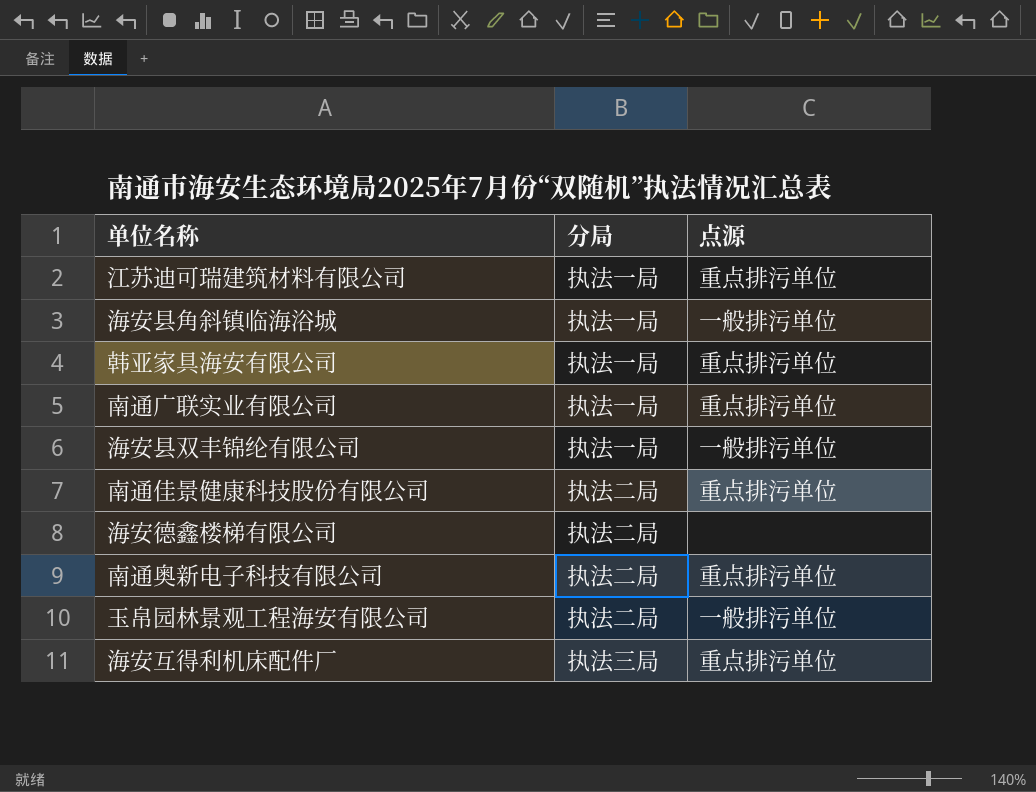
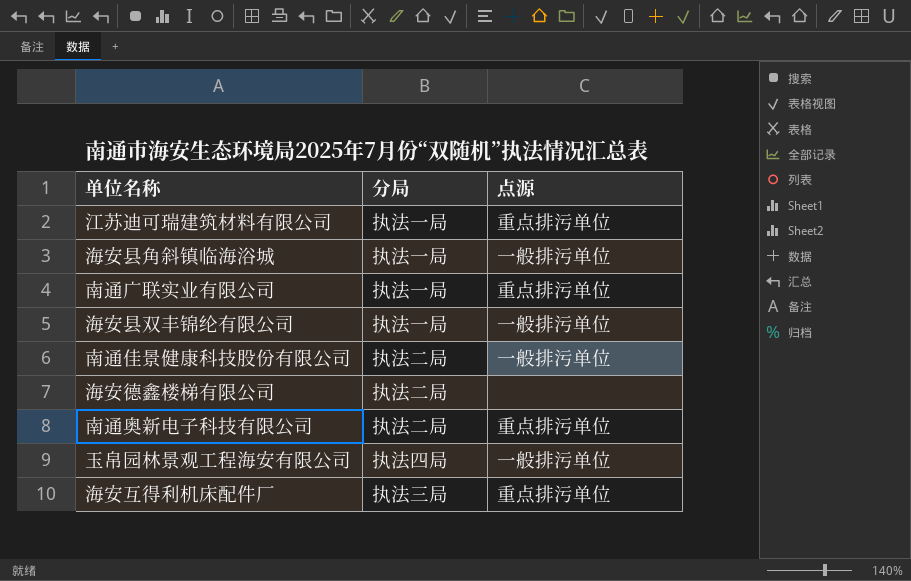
row 韩亚家具海安有限公司: 执法一局 | 重点排污单位 -> none
南通佳景健康科技股份有限公司 | 点源: 重点排污单位 -> 一般排污单位
玉帛园林景观工程海安有限公司 | 分局: 执法二局 -> 执法四局

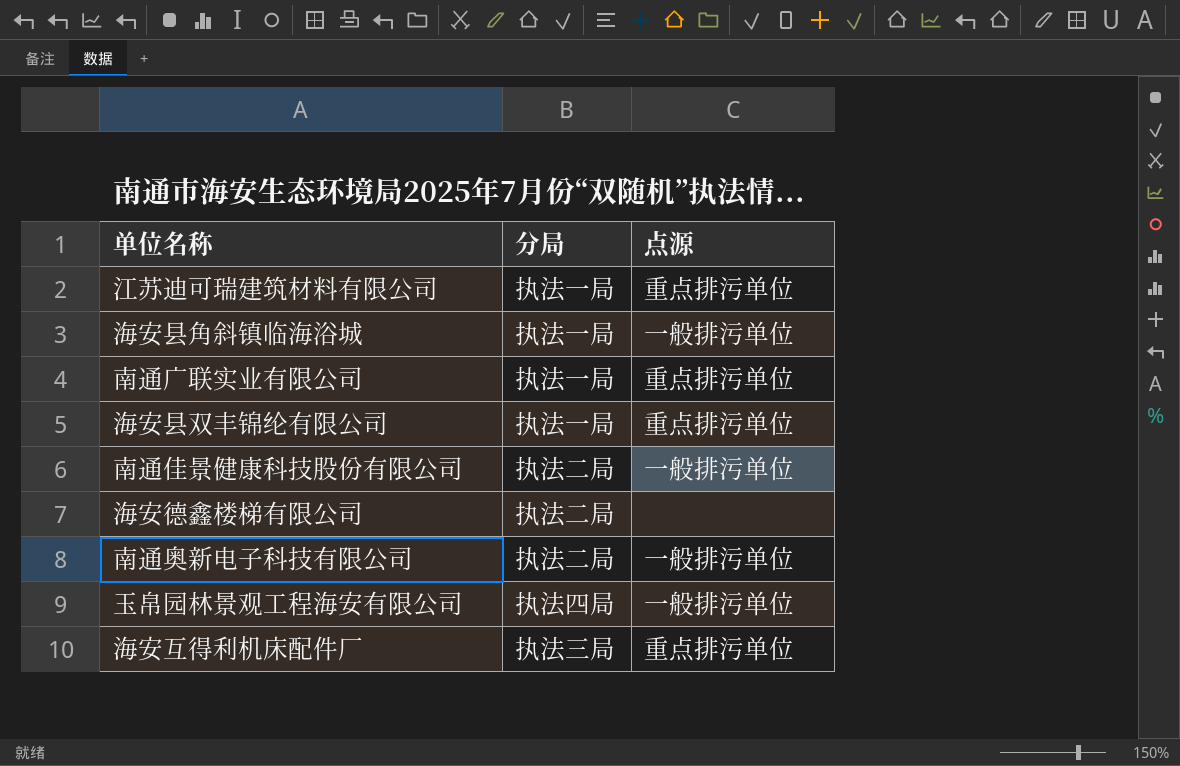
海安县双丰锦纶有限公司 | 点源: 一般排污单位 -> 重点排污单位
南通奥新电子科技有限公司 | 点源: 重点排污单位 -> 一般排污单位

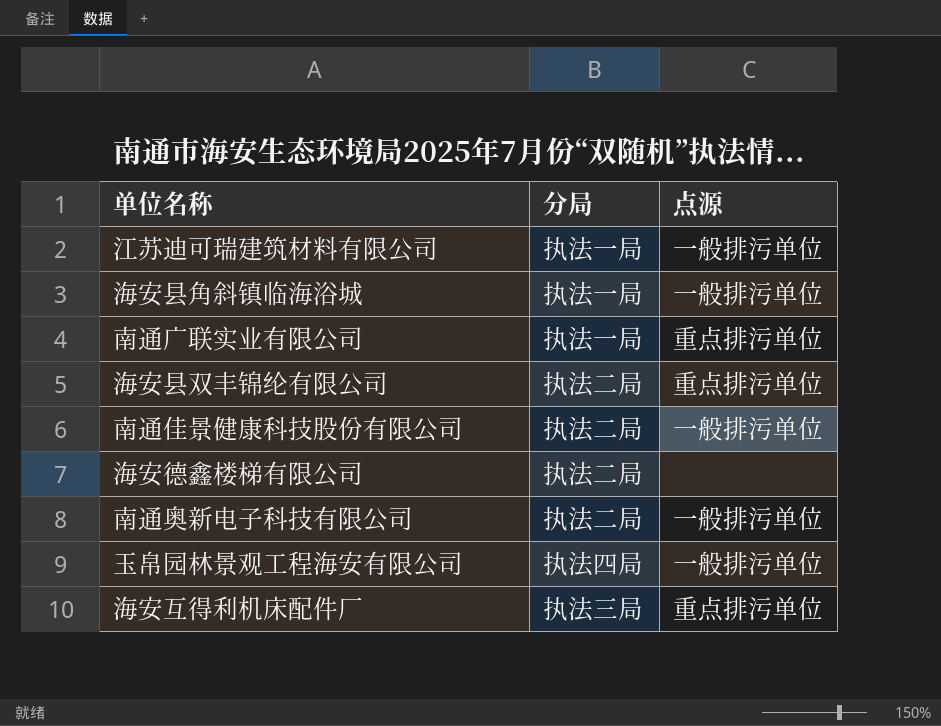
江苏迪可瑞建筑材料有限公司 | 点源: 重点排污单位 -> 一般排污单位
海安县双丰锦纶有限公司 | 分局: 执法一局 -> 执法二局

